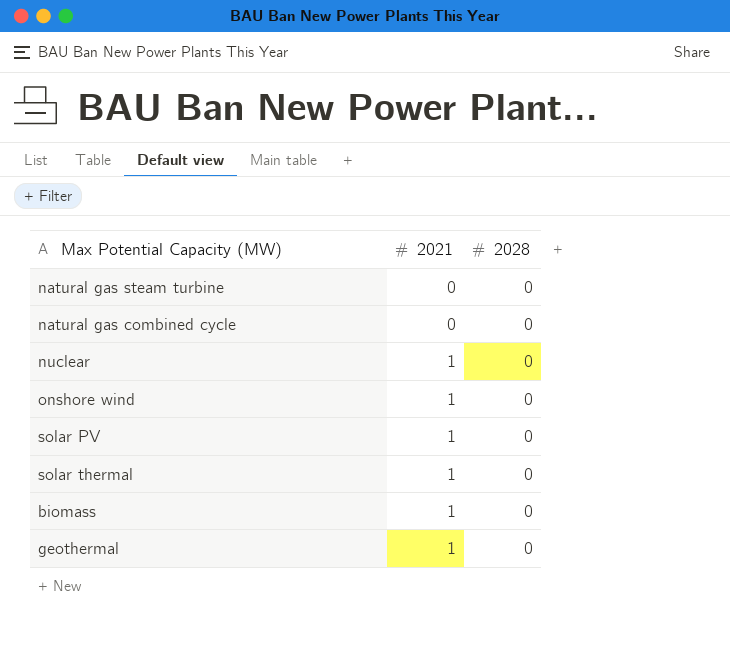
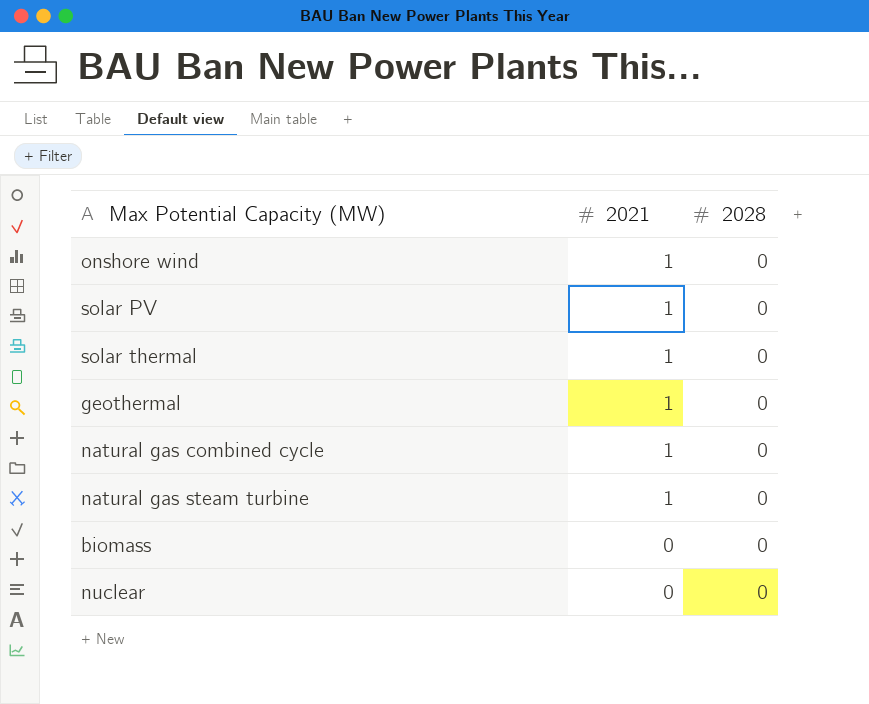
row order: 2021 ascending -> 2021 descending
natural gas combined cycle | 2021: 0 -> 1
natural gas steam turbine | 2021: 0 -> 1
biomass | 2021: 1 -> 0
nuclear | 2021: 1 -> 0

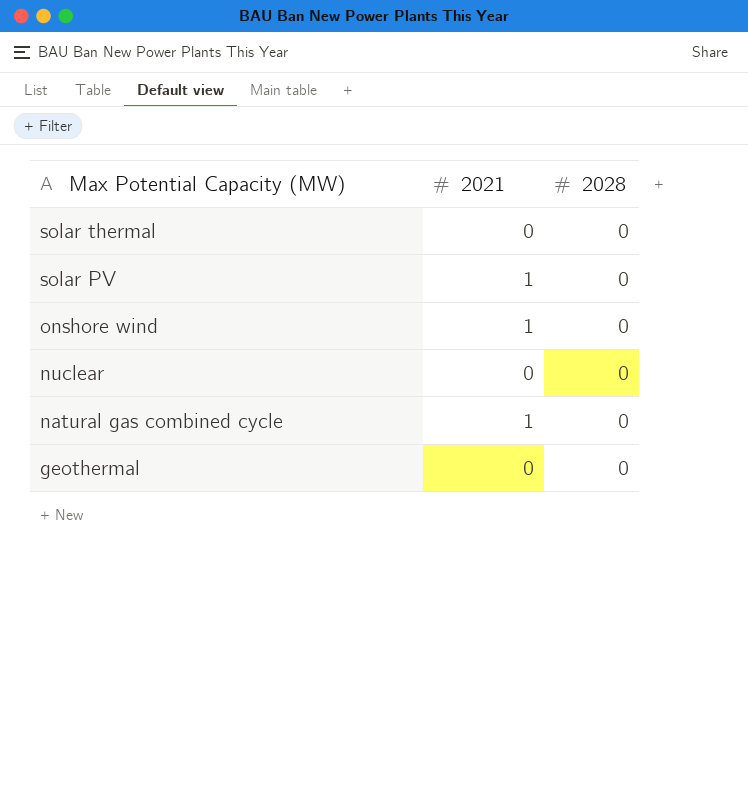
row order: 2021 descending -> Max Potential Capacity (MW) descending
row natural gas steam turbine: 1 | 0 -> none
row biomass: 0 | 0 -> none
solar thermal | 2021: 1 -> 0
geothermal | 2021: 1 -> 0

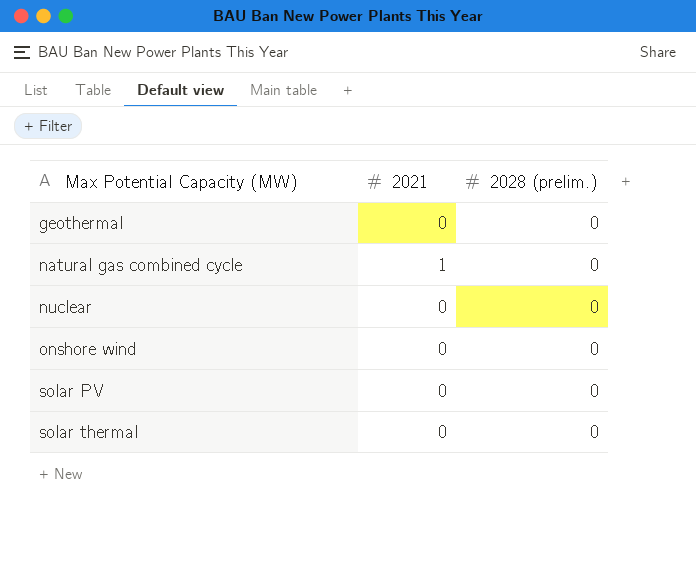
row order: Max Potential Capacity (MW) descending -> Max Potential Capacity (MW) ascending
column name: 2028 -> 2028 (prelim.)
onshore wind | 2021: 1 -> 0
solar PV | 2021: 1 -> 0

